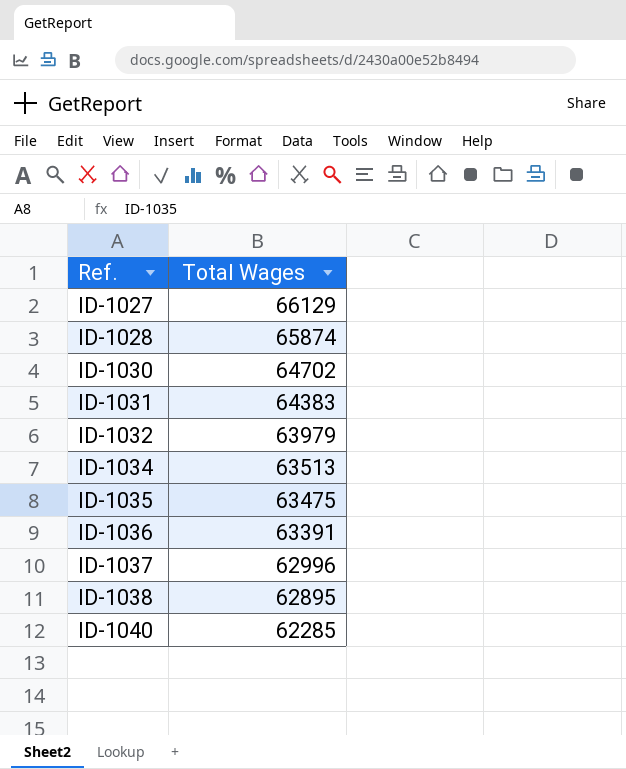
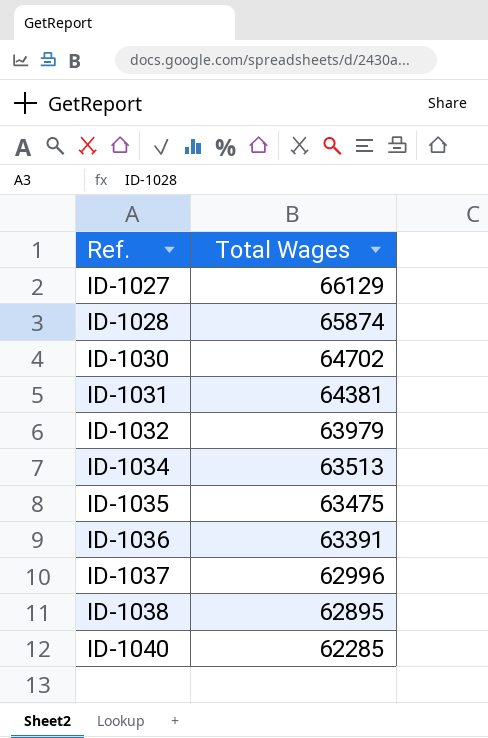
ID-1031 | Total Wages: 64383 -> 64381

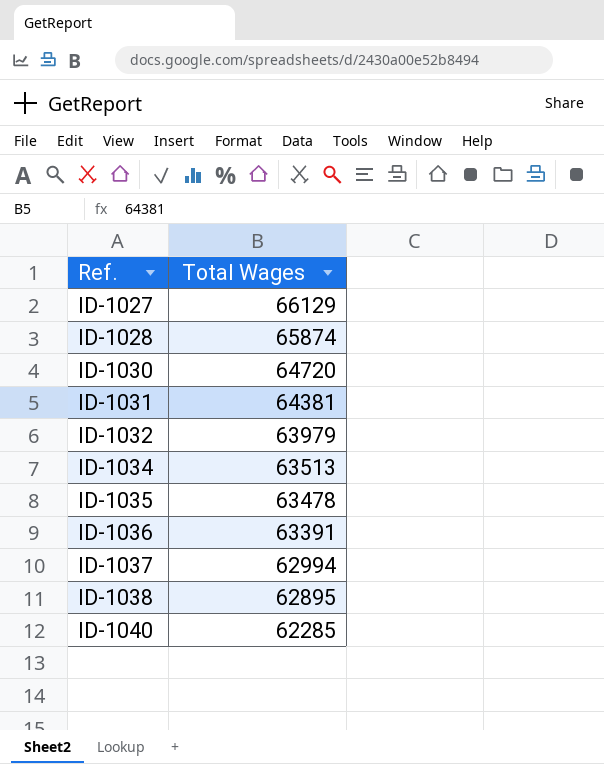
ID-1030 | Total Wages: 64702 -> 64720
ID-1035 | Total Wages: 63475 -> 63478
ID-1037 | Total Wages: 62996 -> 62994

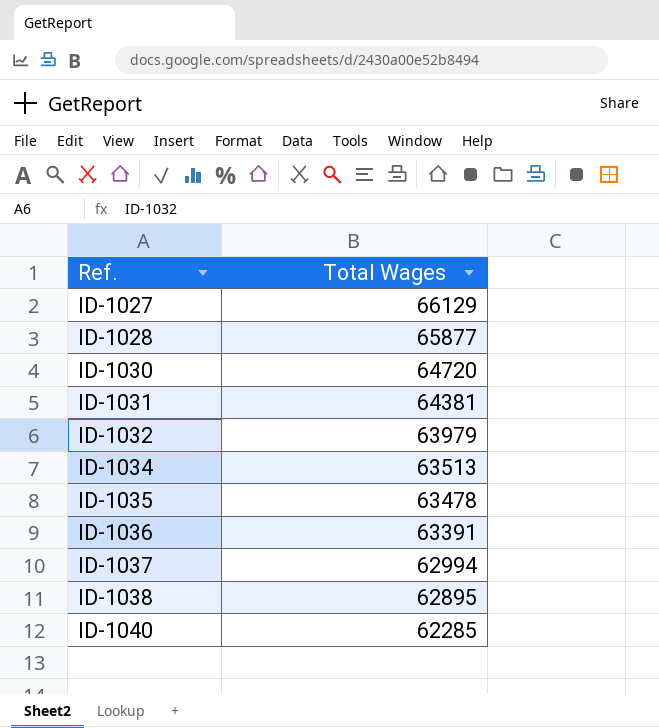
ID-1028 | Total Wages: 65874 -> 65877

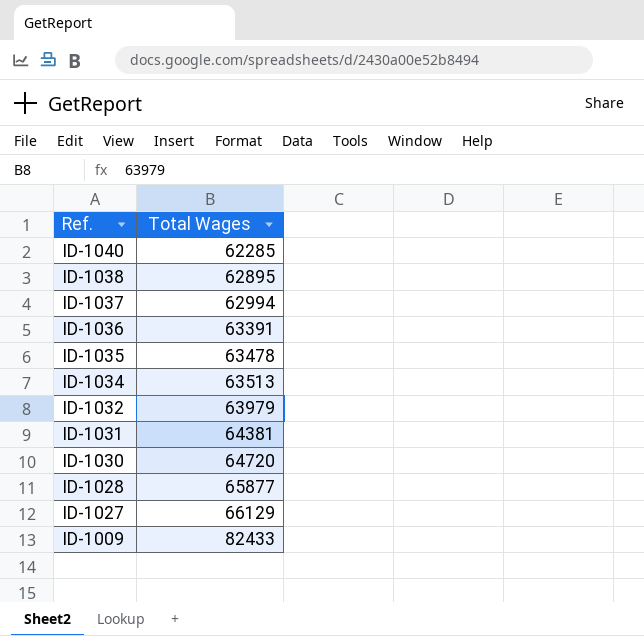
row order: Ref. ascending -> Ref. descending
row ID-1009: none -> 82433

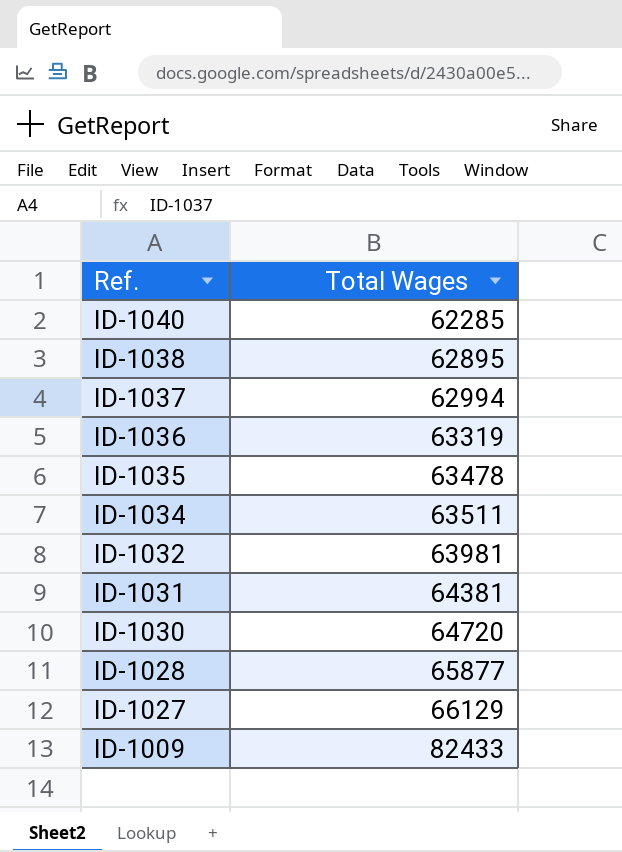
ID-1036 | Total Wages: 63391 -> 63319
ID-1034 | Total Wages: 63513 -> 63511
ID-1032 | Total Wages: 63979 -> 63981

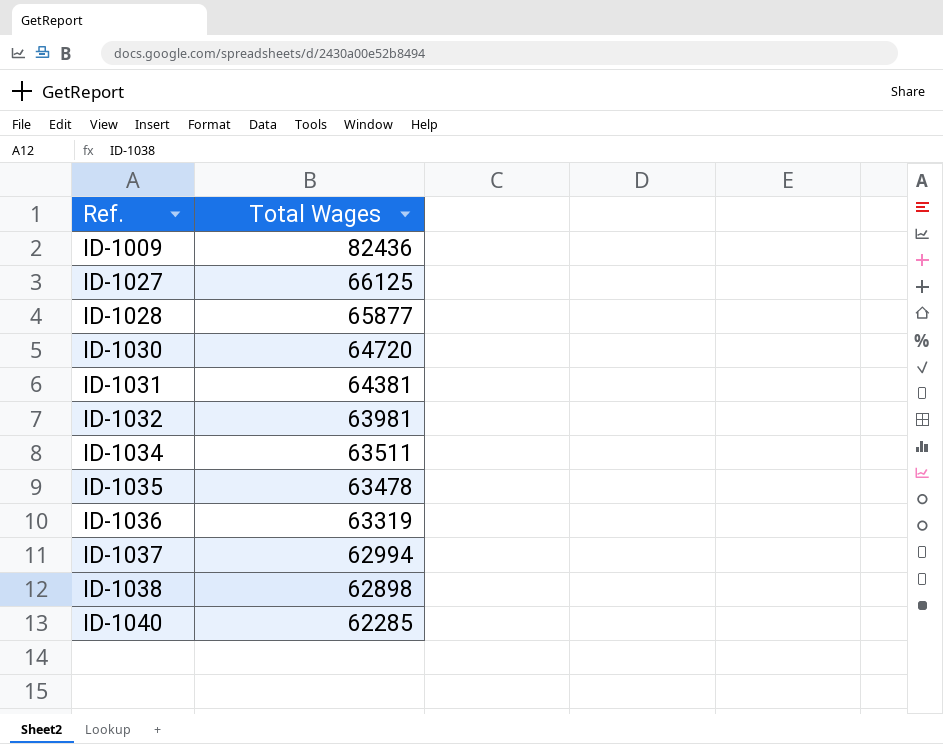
row order: Ref. descending -> Ref. ascending
ID-1009 | Total Wages: 82433 -> 82436
ID-1027 | Total Wages: 66129 -> 66125
ID-1038 | Total Wages: 62895 -> 62898

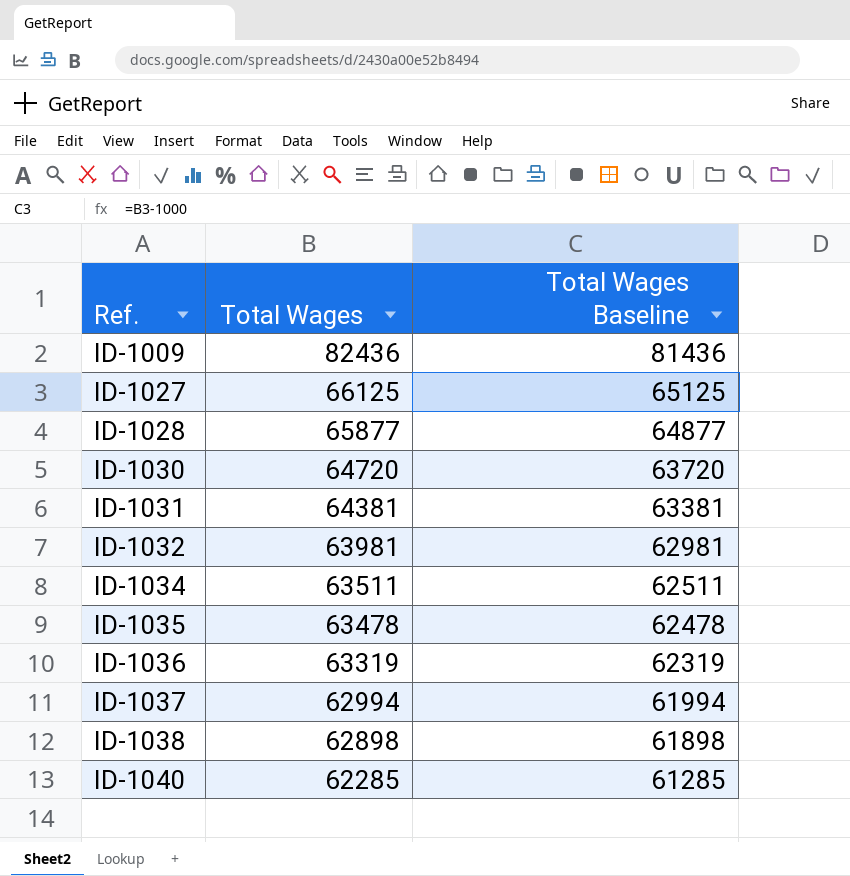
column Total Wages Baseline | formula: none -> [Total Wages] - 1000

